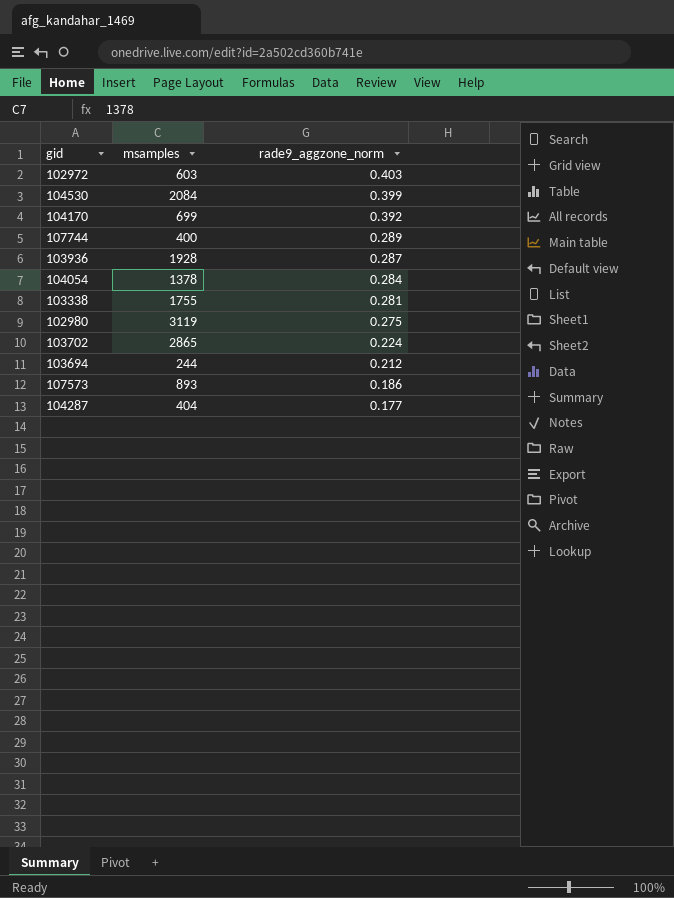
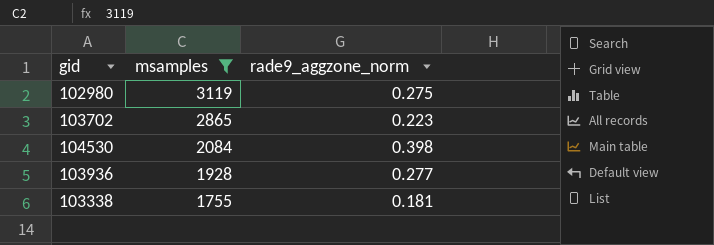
filter: none -> msamples >= 1755
row order: rade9_aggzone_norm descending -> msamples descending
103702 | rade9_aggzone_norm: 0.224 -> 0.223
104530 | rade9_aggzone_norm: 0.399 -> 0.398
103936 | rade9_aggzone_norm: 0.287 -> 0.277
103338 | rade9_aggzone_norm: 0.281 -> 0.181

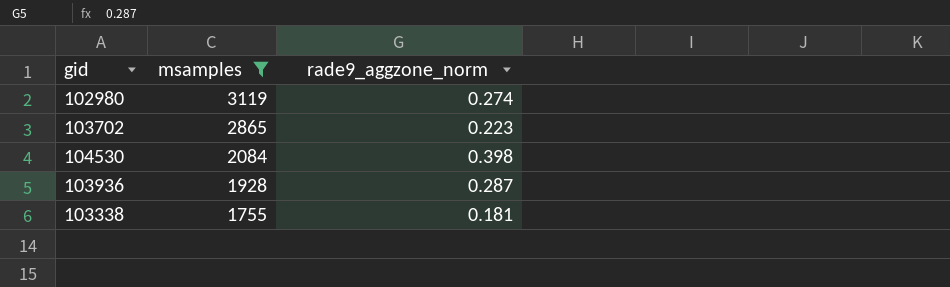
102980 | rade9_aggzone_norm: 0.275 -> 0.274
103936 | rade9_aggzone_norm: 0.277 -> 0.287

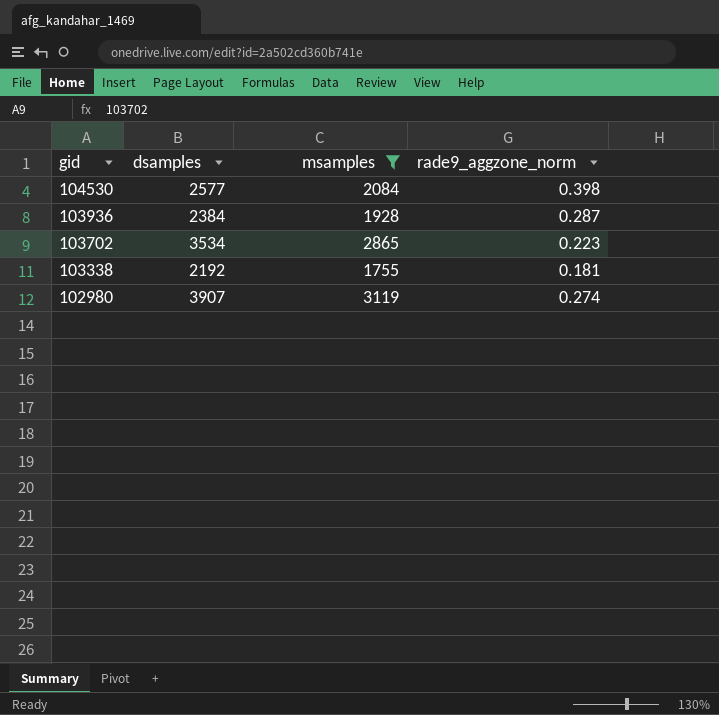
row order: msamples descending -> gid descending
column dsamples | position: none -> 2

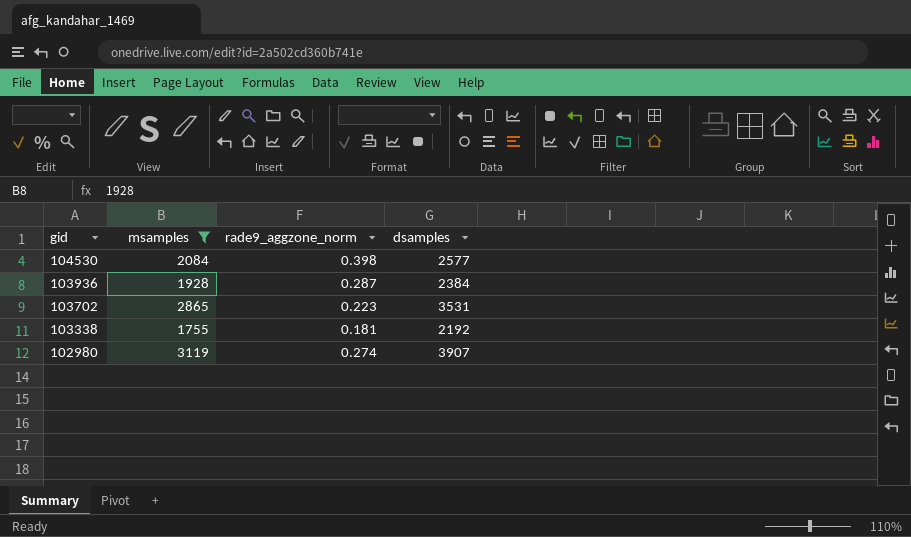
column dsamples | position: 2 -> 4
103702 | dsamples: 3534 -> 3531

